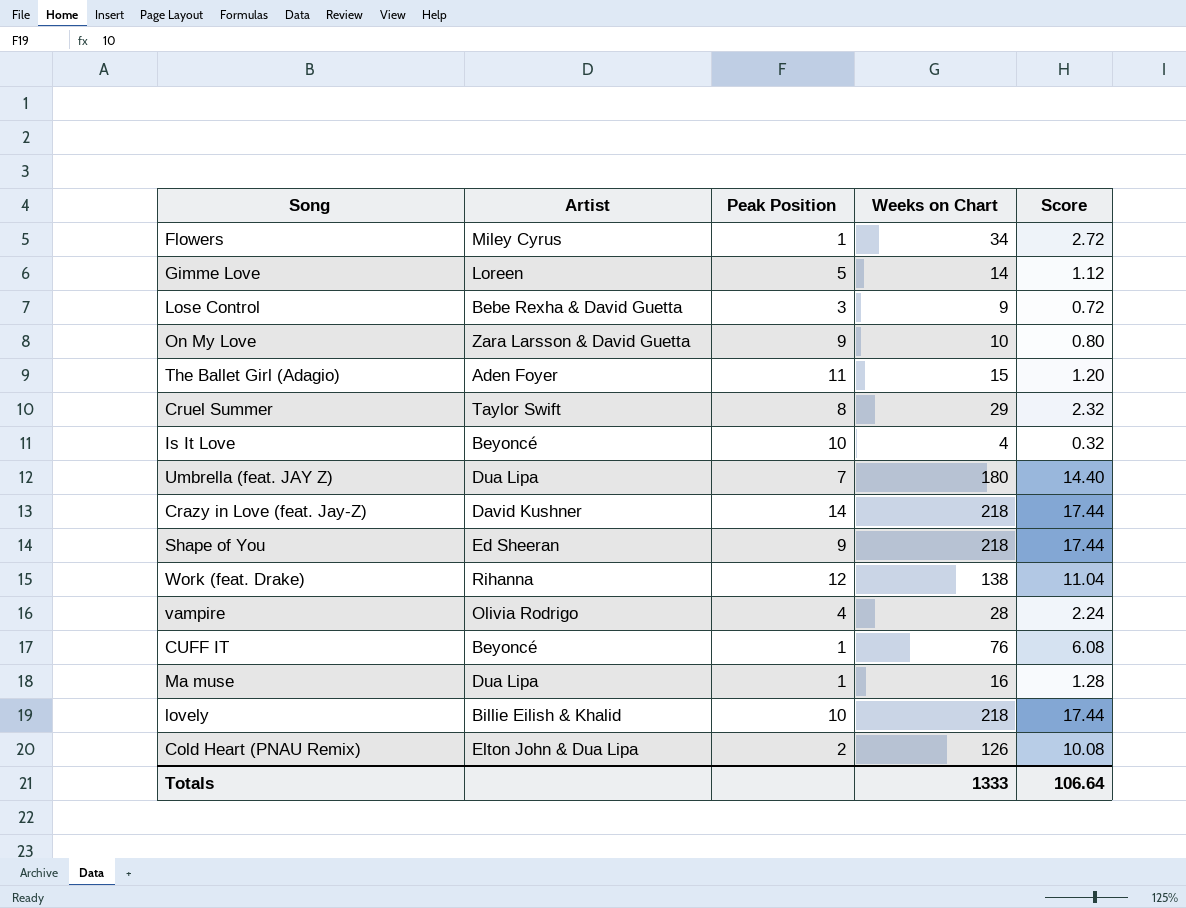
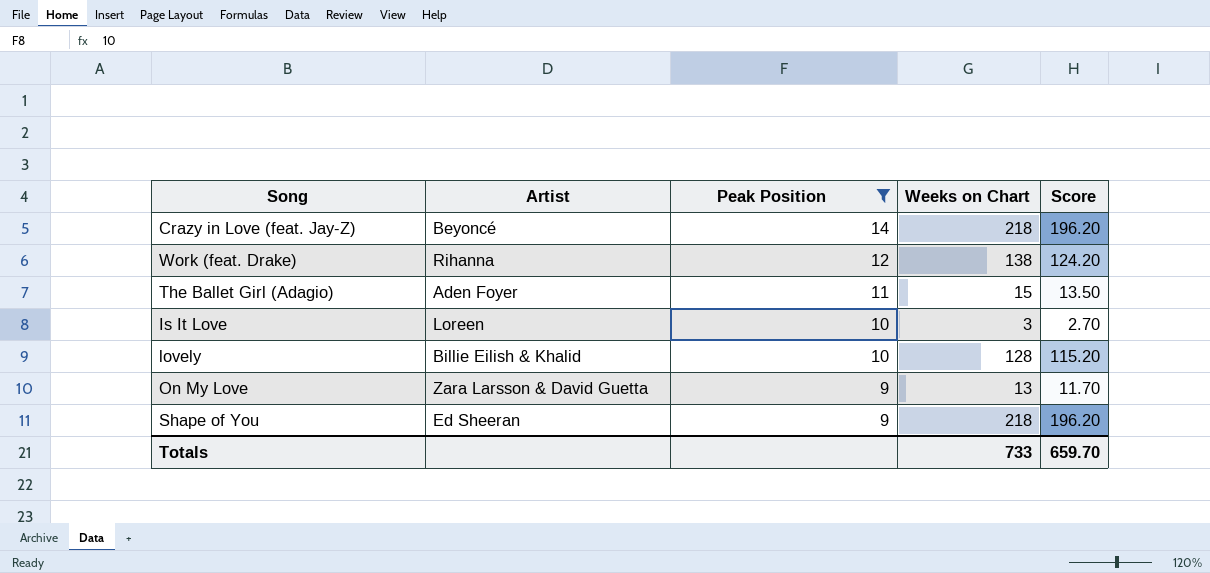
filter: none -> Peak Position >= 9
row order: none -> Peak Position descending
column Score | formula: [Weeks on Chart] * 0.08 -> [Weeks on Chart] * 0.9
Crazy in Love (feat. Jay-Z) | Artist: David Kushner -> Beyoncé
Is It Love | Artist: Beyoncé -> Loreen
Is It Love | Weeks on Chart: 4 -> 3
lovely | Weeks on Chart: 218 -> 128
On My Love | Weeks on Chart: 10 -> 13
Totals | Weeks on Chart: 1333 -> 733
Totals | Score: 106.64 -> 659.70

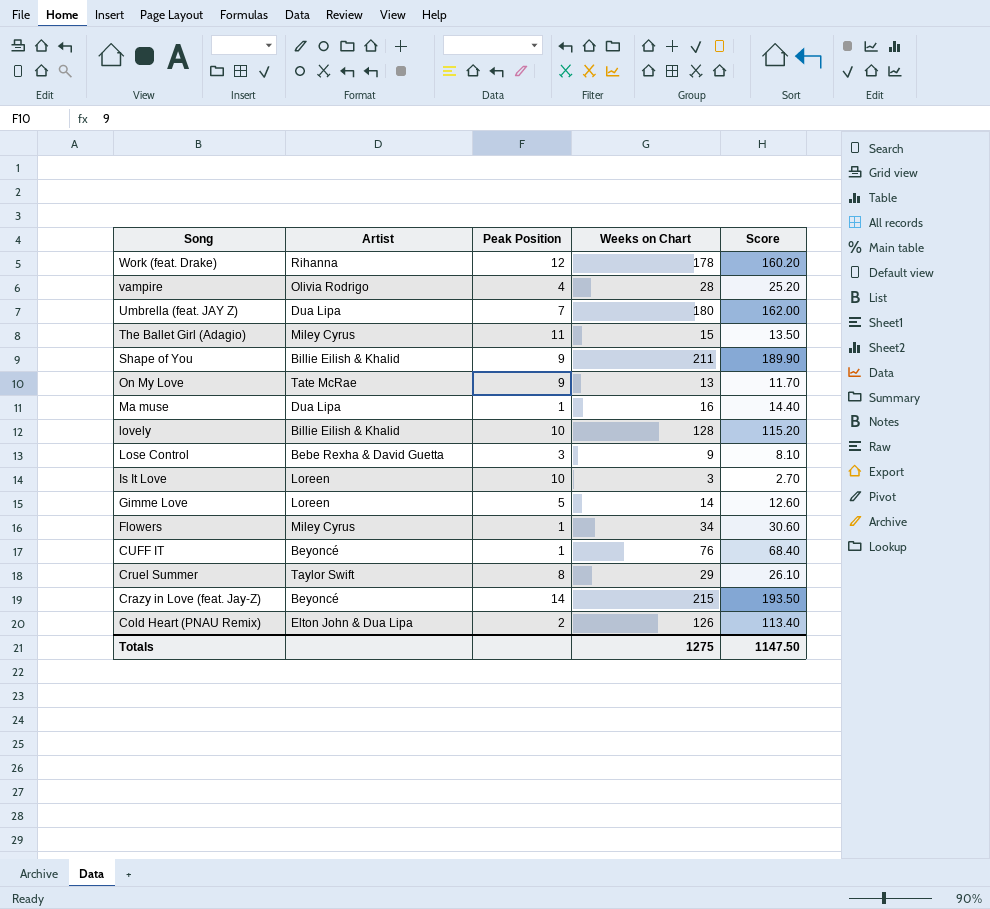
filter: Peak Position >= 9 -> none
row order: Peak Position descending -> Song descending
Work (feat. Drake) | Weeks on Chart: 138 -> 178
Work (feat. Drake) | Score: 124.20 -> 160.20
The Ballet Girl (Adagio) | Artist: Aden Foyer -> Miley Cyrus
Shape of You | Artist: Ed Sheeran -> Billie Eilish & Khalid
Shape of You | Weeks on Chart: 218 -> 211
Shape of You | Score: 196.20 -> 189.90
On My Love | Artist: Zara Larsson & David Guetta -> Tate McRae
Crazy in Love (feat. Jay-Z) | Weeks on Chart: 218 -> 215
Crazy in Love (feat. Jay-Z) | Score: 196.20 -> 193.50
Totals | Weeks on Chart: 733 -> 1275
Totals | Score: 659.70 -> 1147.50

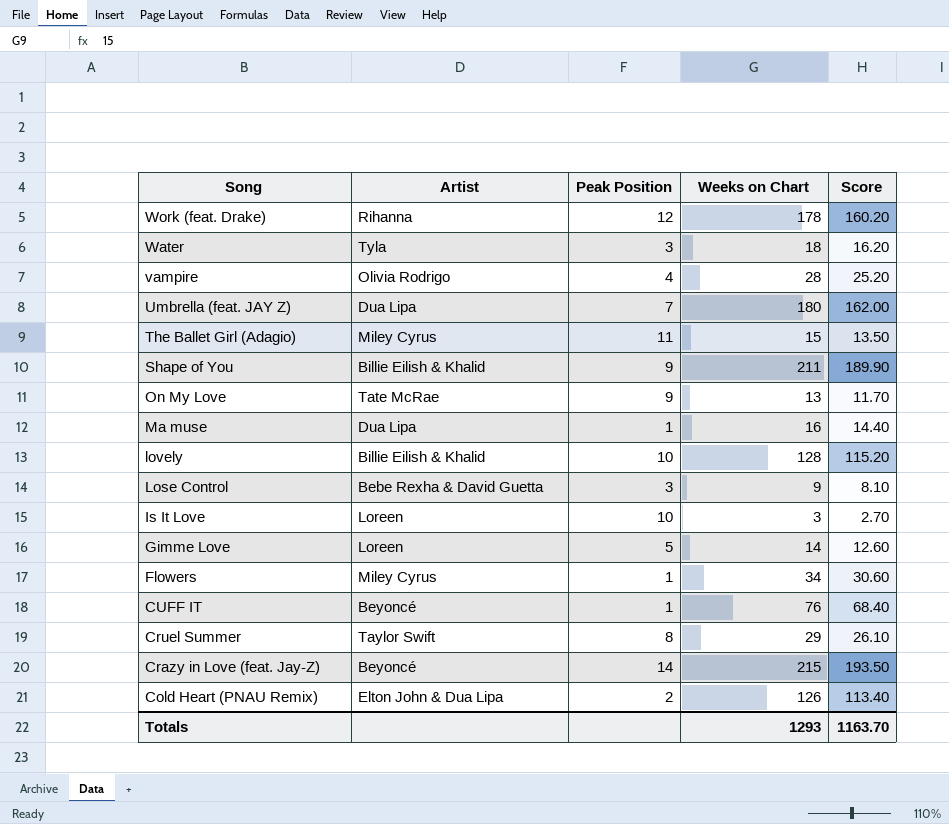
row Water: none -> Tyla | 3 | 18 | 16.20
Totals | Weeks on Chart: 1275 -> 1293
Totals | Score: 1147.50 -> 1163.70

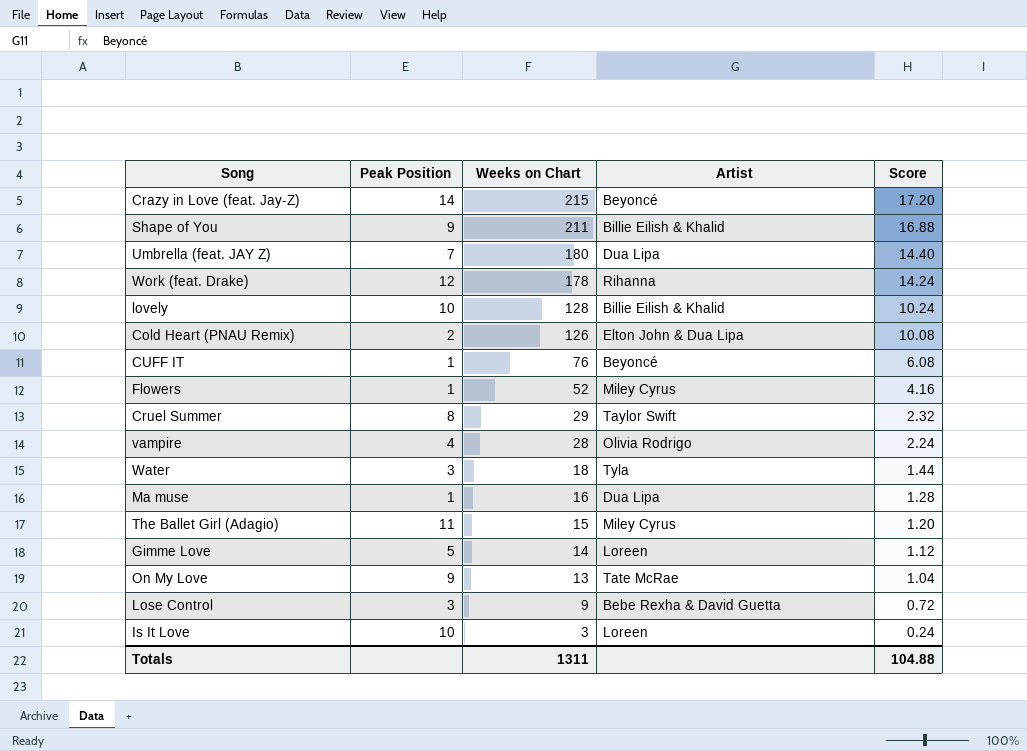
row order: Song descending -> Weeks on Chart descending
column Artist | position: 2 -> 4
column Score | formula: [Weeks on Chart] * 0.9 -> [Weeks on Chart] * 0.08
Flowers | Weeks on Chart: 34 -> 52
Totals | Weeks on Chart: 1293 -> 1311
Totals | Score: 1163.70 -> 104.88

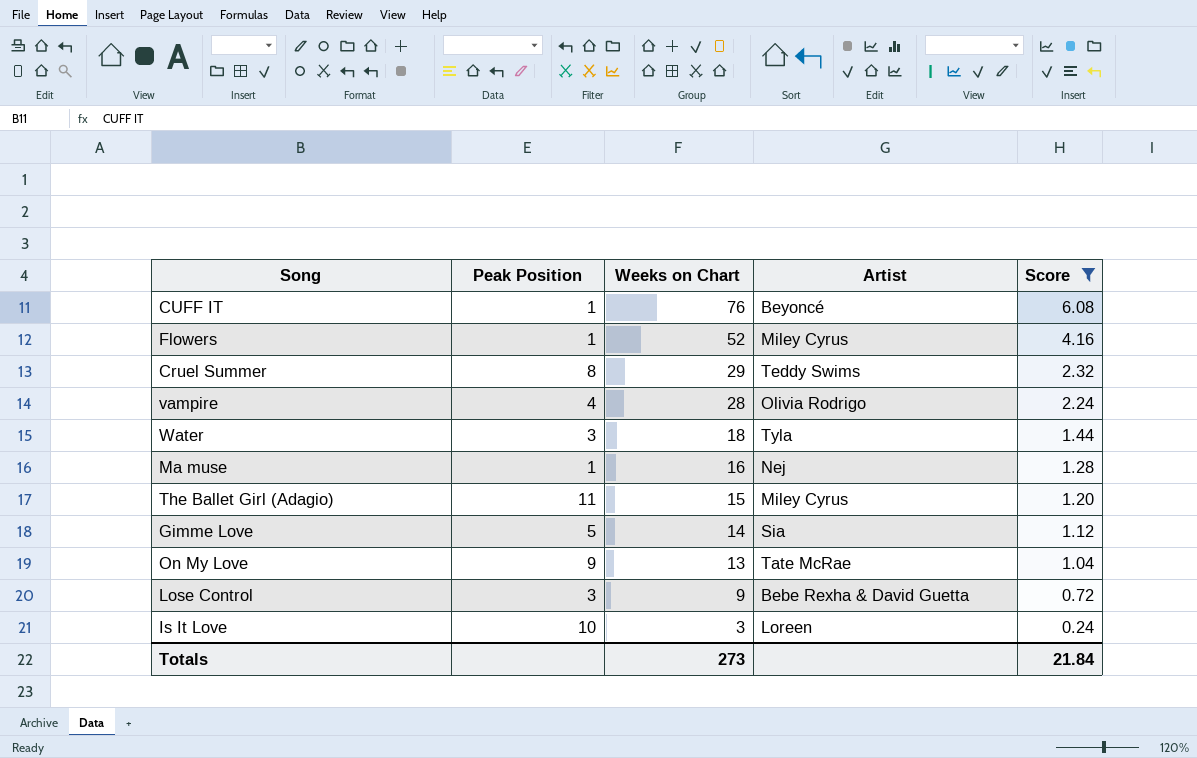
filter: none -> Score <= 6.08
Cruel Summer | Artist: Taylor Swift -> Teddy Swims
Ma muse | Artist: Dua Lipa -> Nej
Gimme Love | Artist: Loreen -> Sia
Totals | Weeks on Chart: 1311 -> 273
Totals | Score: 104.88 -> 21.84

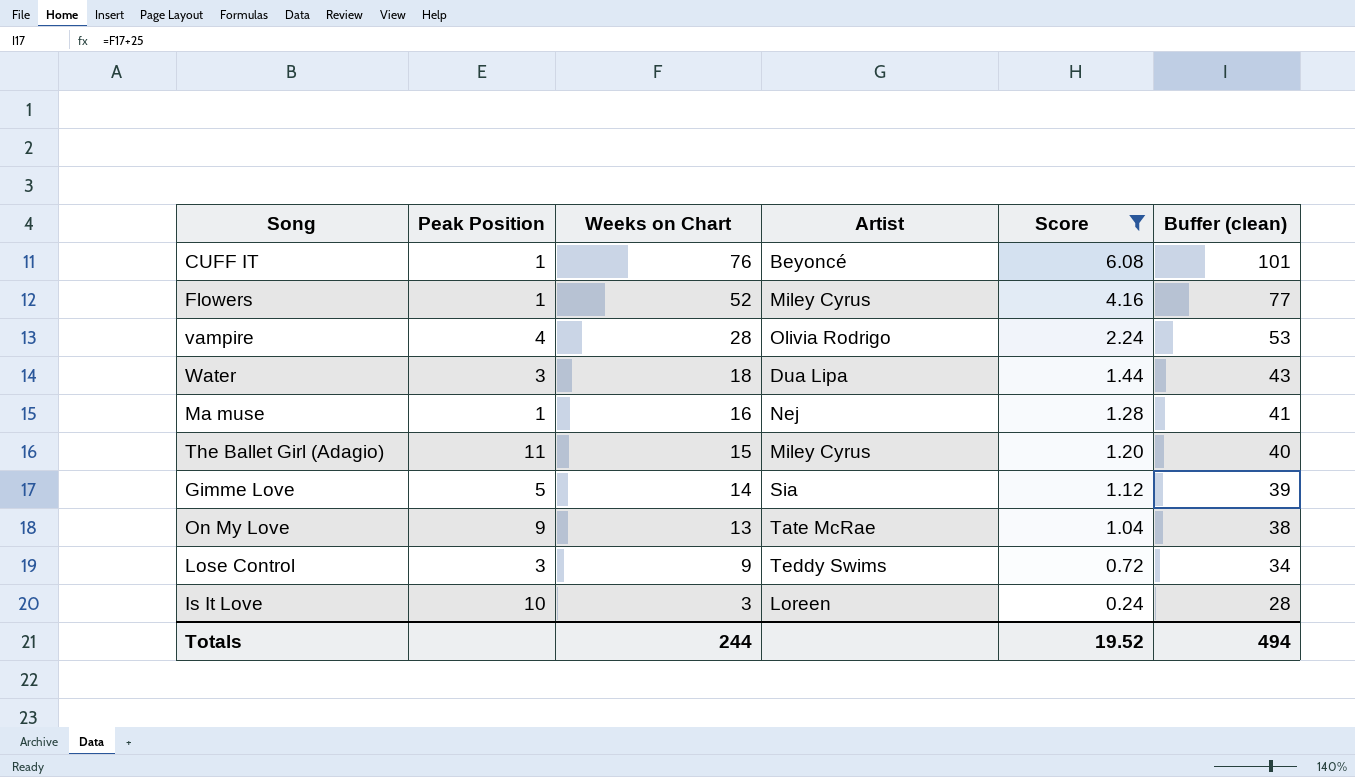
column Buffer (clean) | formula: none -> [Weeks on Chart] + 25
row Cruel Summer: 8 | 29 | Teddy Swims | 2.32 -> none
Water | Artist: Tyla -> Dua Lipa
Lose Control | Artist: Bebe Rexha & David Guetta -> Teddy Swims
Totals | Weeks on Chart: 273 -> 244
Totals | Score: 21.84 -> 19.52

